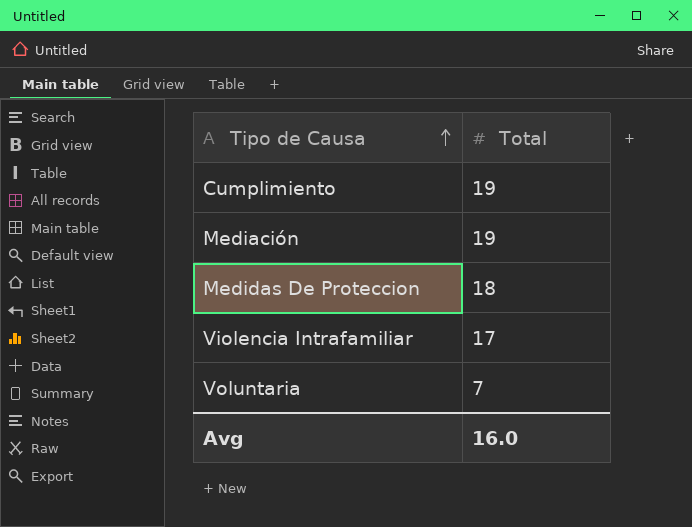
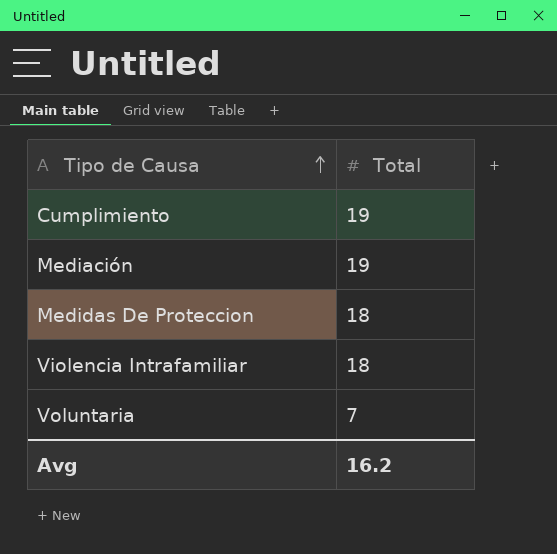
Violencia Intrafamiliar | Total: 17 -> 18
Avg | Total: 16.0 -> 16.2

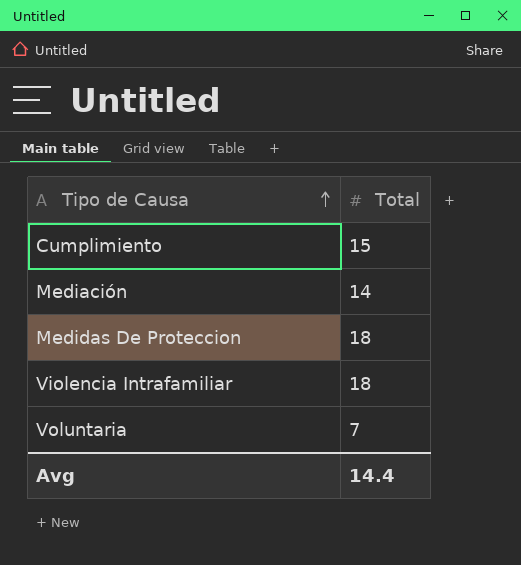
Cumplimiento | Total: 19 -> 15
Mediación | Total: 19 -> 14
Avg | Total: 16.2 -> 14.4

